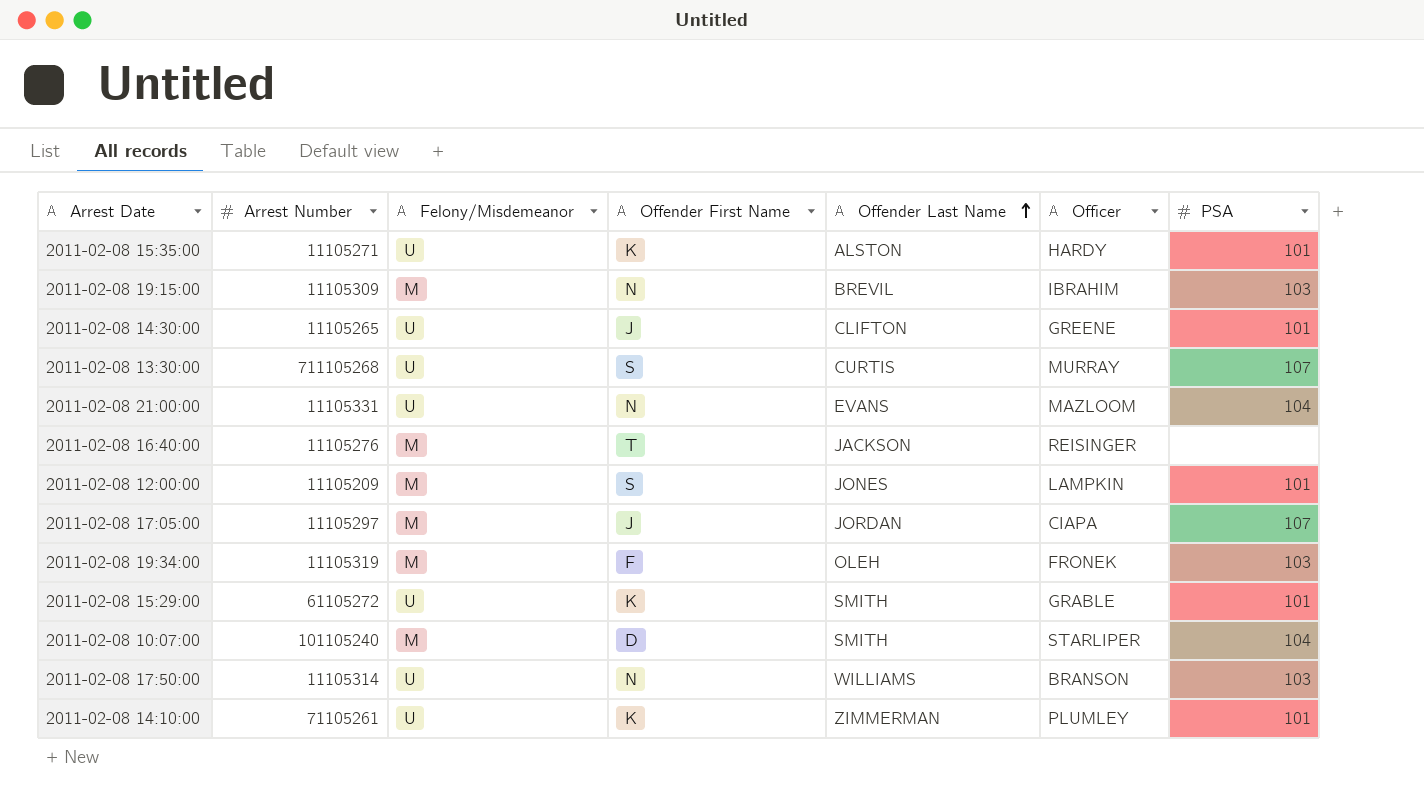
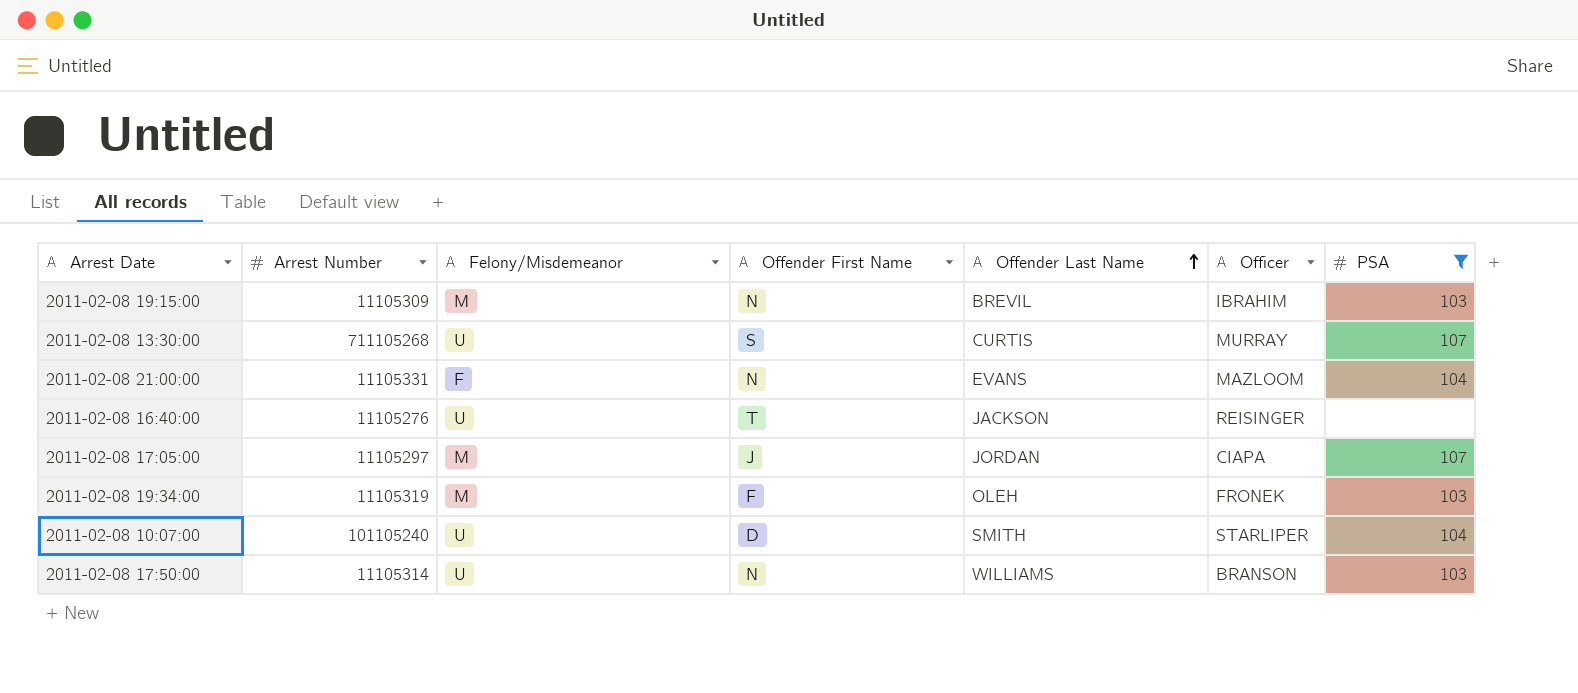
filter: none -> PSA != 101
2011-02-08 21:00:00 | Felony/Misdemeanor: U -> F
2011-02-08 16:40:00 | Felony/Misdemeanor: M -> U
2011-02-08 10:07:00 | Felony/Misdemeanor: M -> U

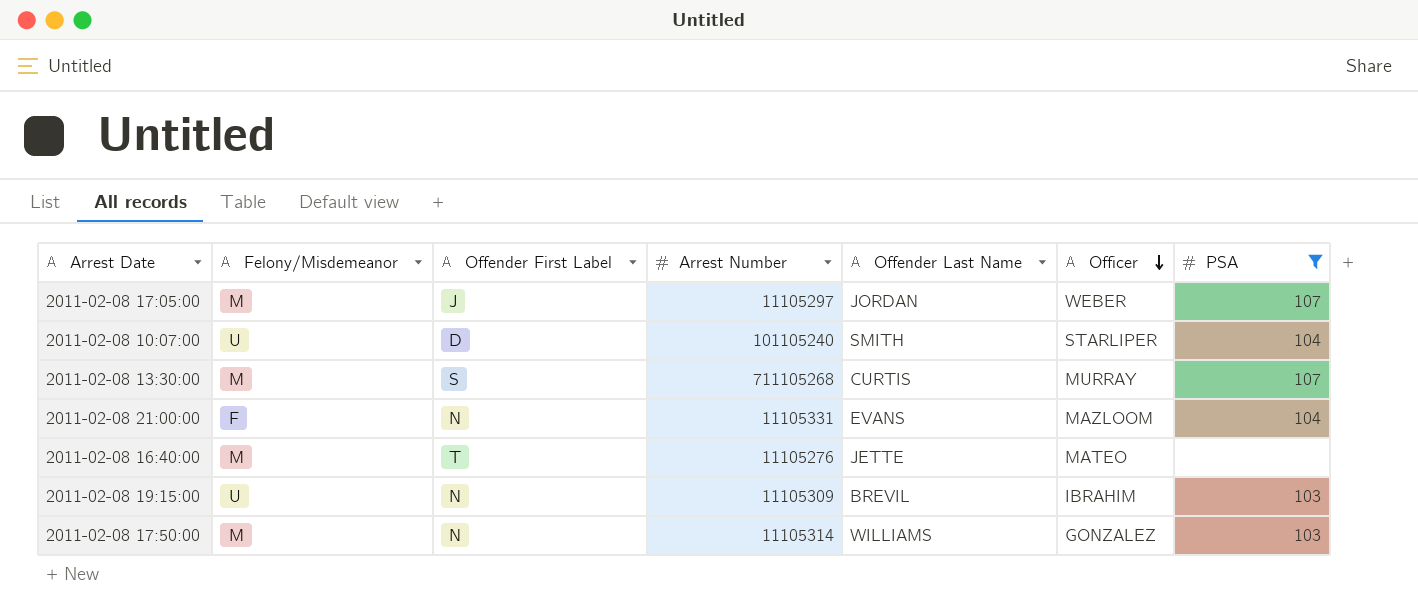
row order: Offender Last Name ascending -> Officer descending
column name: Offender First Name -> Offender First Label
column Arrest Number | position: 2 -> 4
row 2011-02-08 19:34:00: 11105319 | M | F | OLEH | FRONEK | 103 -> none
2011-02-08 17:05:00 | Officer: CIAPA -> WEBER
2011-02-08 13:30:00 | Felony/Misdemeanor: U -> M
2011-02-08 16:40:00 | Felony/Misdemeanor: U -> M
2011-02-08 16:40:00 | Offender Last Name: JACKSON -> JETTE
2011-02-08 16:40:00 | Officer: REISINGER -> MATEO
2011-02-08 19:15:00 | Felony/Misdemeanor: M -> U
2011-02-08 17:50:00 | Felony/Misdemeanor: U -> M
2011-02-08 17:50:00 | Officer: BRANSON -> GONZALEZ

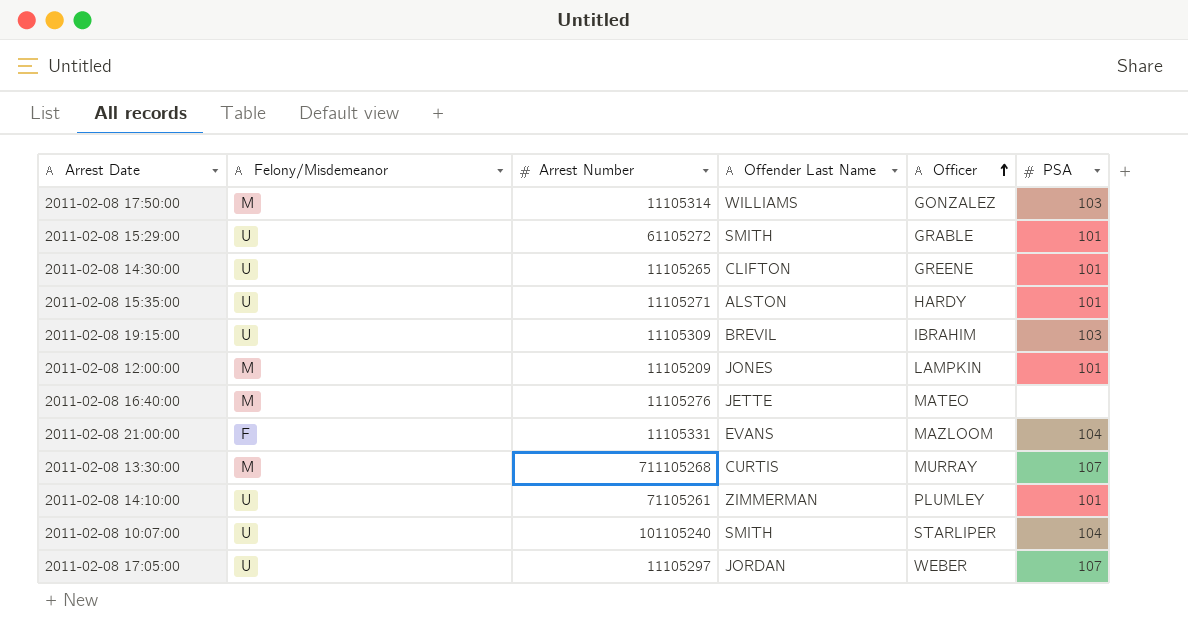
filter: PSA != 101 -> none
row order: Officer descending -> Officer ascending
column Offender First Label | position: 3 -> none
2011-02-08 17:05:00 | Felony/Misdemeanor: M -> U

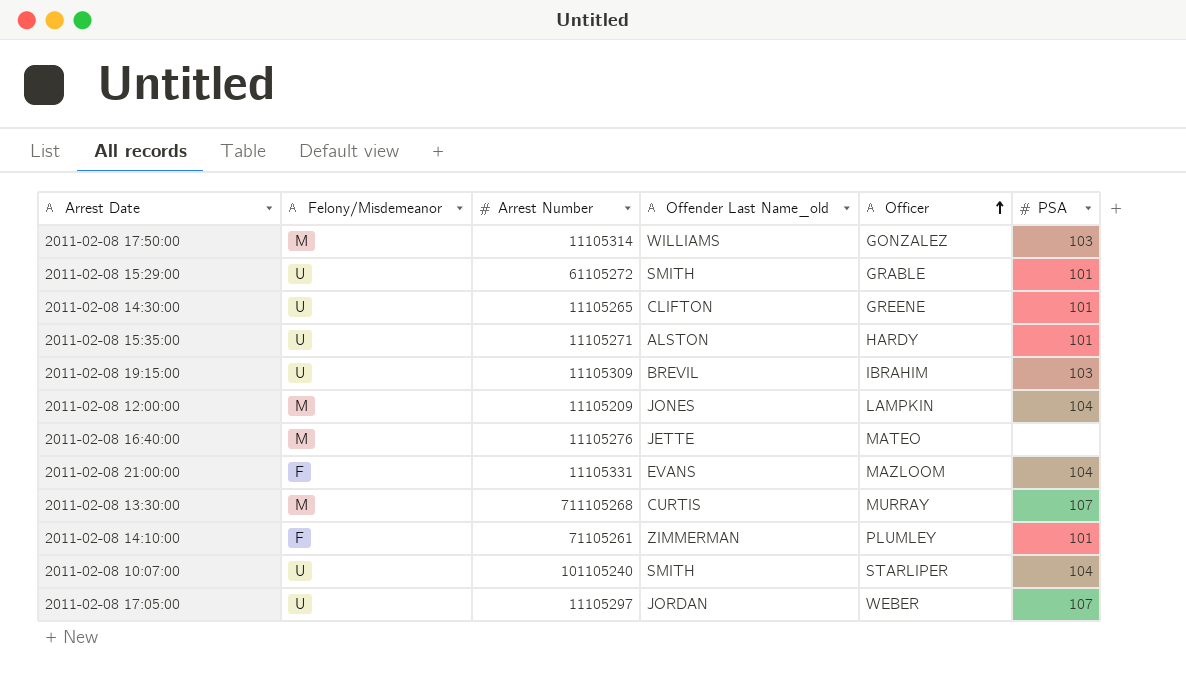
column name: Offender Last Name -> Offender Last Name_old
2011-02-08 12:00:00 | PSA: 101 -> 104
2011-02-08 14:10:00 | Felony/Misdemeanor: U -> F

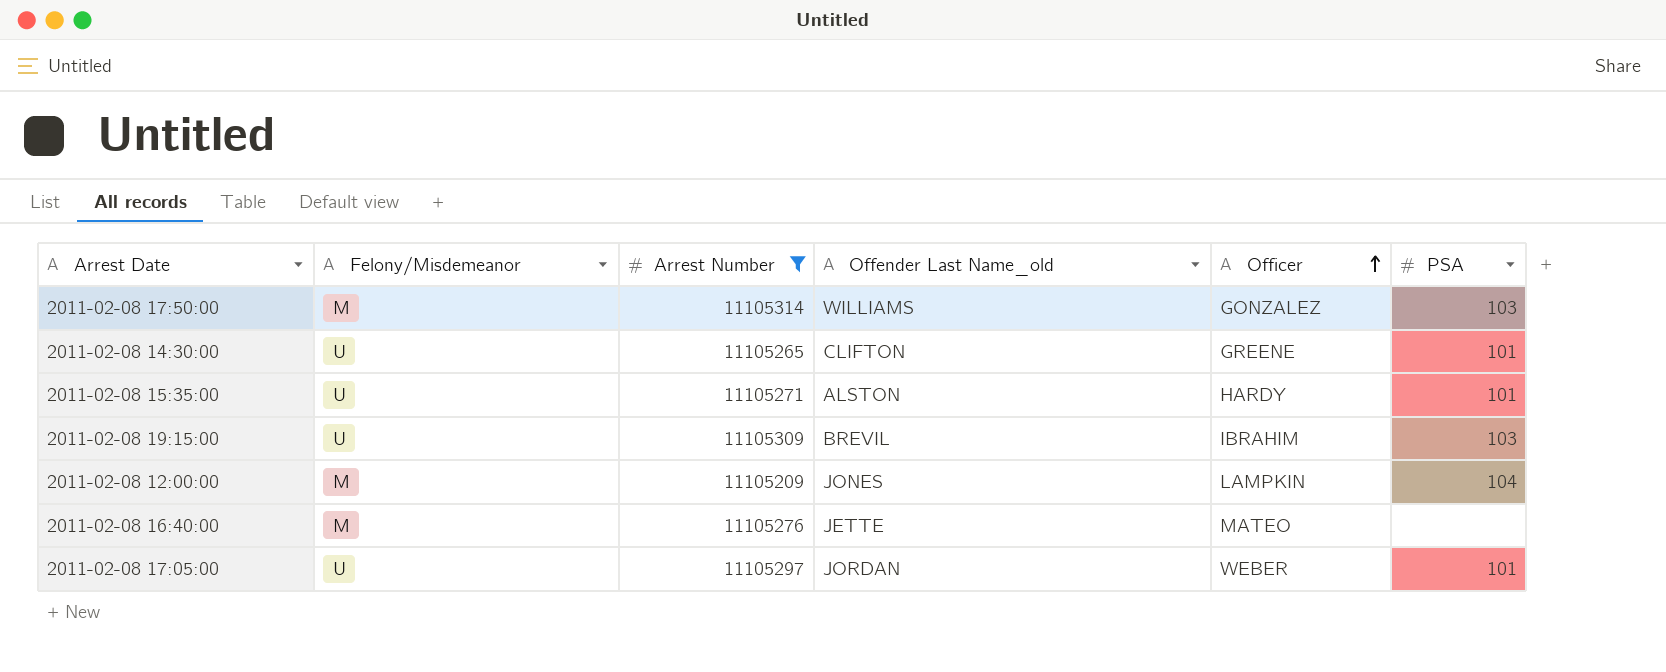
filter: none -> Arrest Number <= 11105314
2011-02-08 17:05:00 | PSA: 107 -> 101

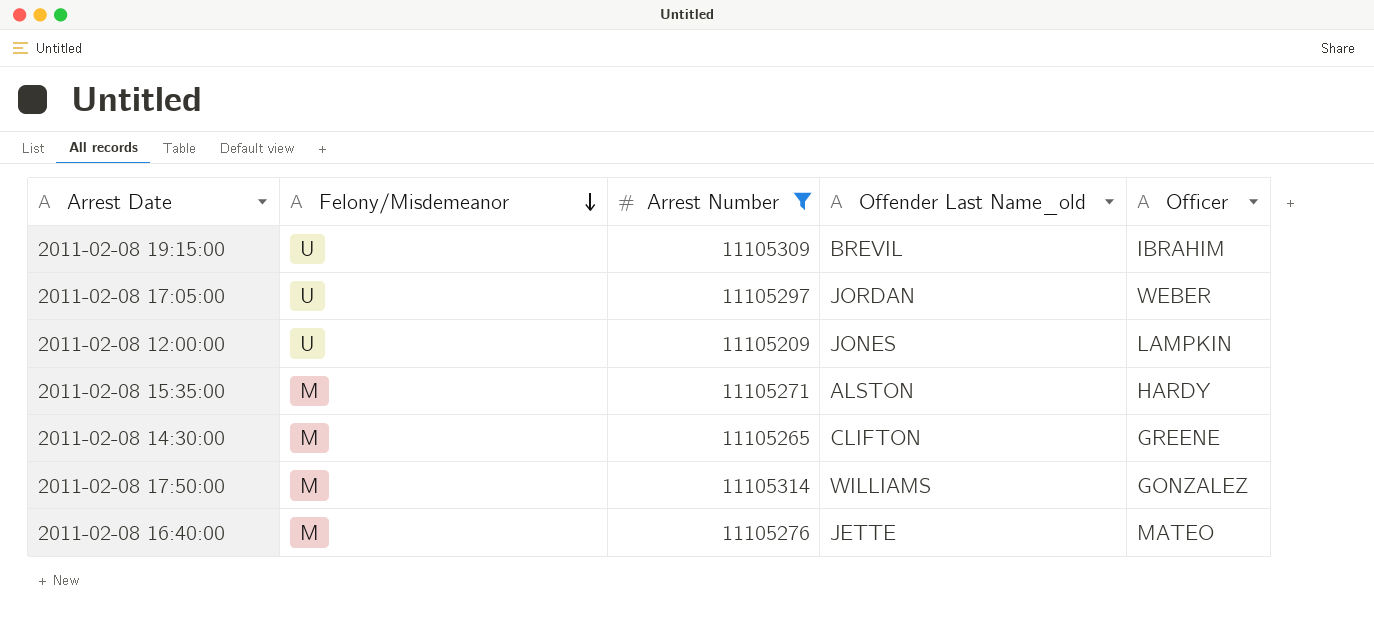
row order: Officer ascending -> Felony/Misdemeanor descending
column PSA | position: 6 -> none
2011-02-08 12:00:00 | Felony/Misdemeanor: M -> U
2011-02-08 15:35:00 | Felony/Misdemeanor: U -> M
2011-02-08 14:30:00 | Felony/Misdemeanor: U -> M

